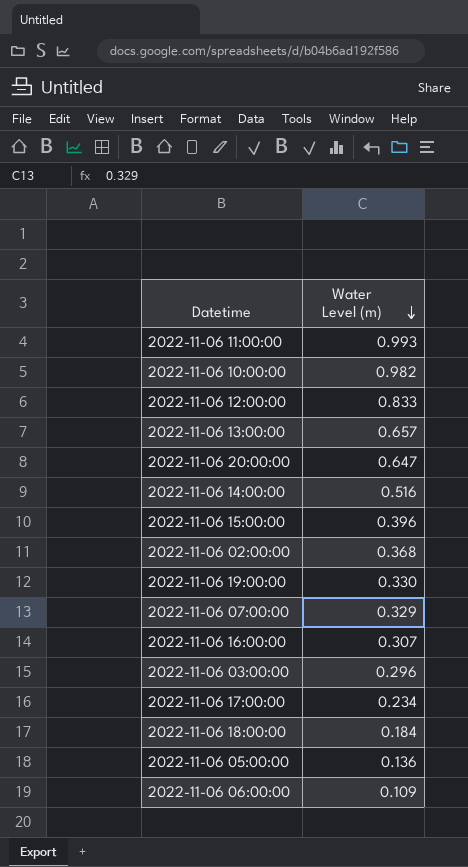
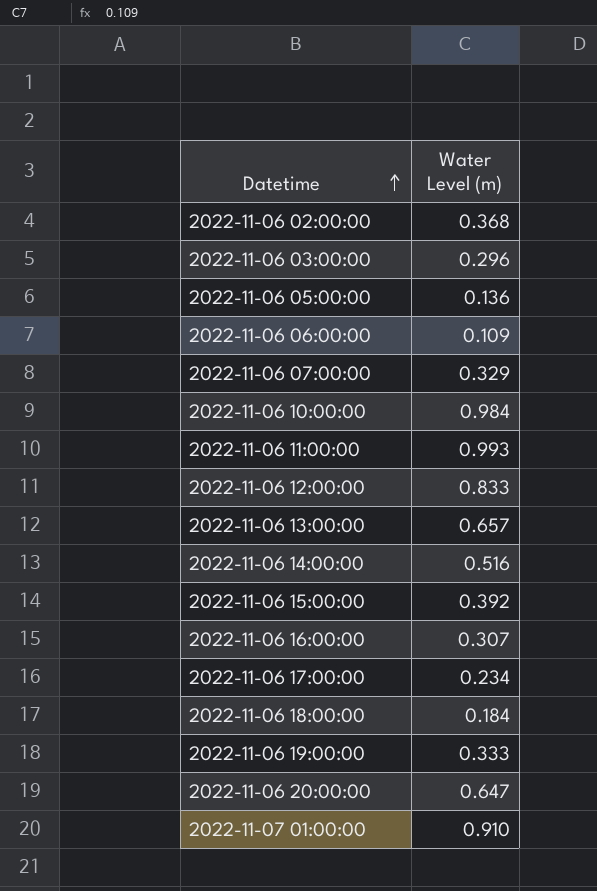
row order: Water Level (m) descending -> Datetime ascending
2022-11-06 10:00:00 | Water Level (m): 0.982 -> 0.984
2022-11-06 15:00:00 | Water Level (m): 0.396 -> 0.392
2022-11-06 19:00:00 | Water Level (m): 0.330 -> 0.333
row 2022-11-07 01:00:00: none -> 0.910

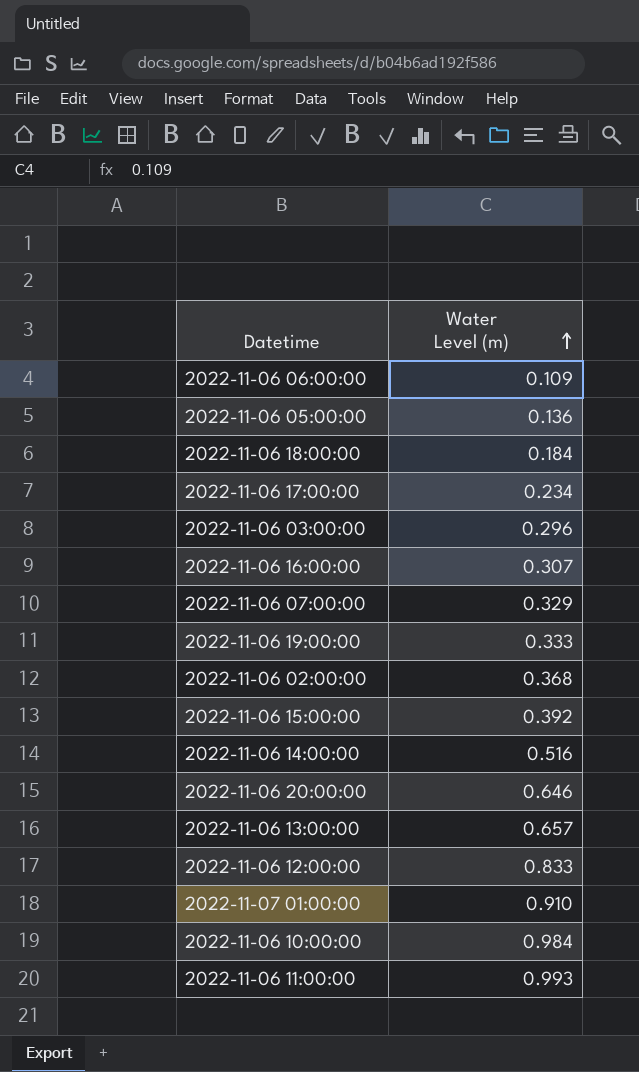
row order: Datetime ascending -> Water Level (m) ascending
2022-11-06 20:00:00 | Water Level (m): 0.647 -> 0.646

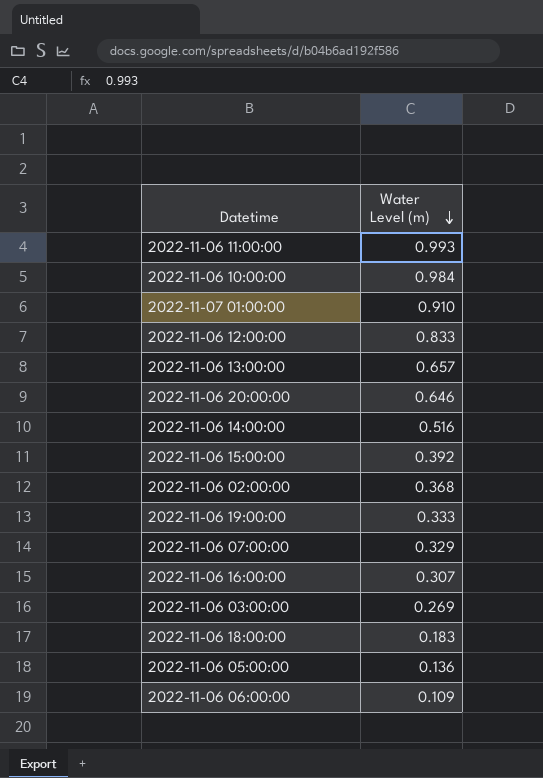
row order: Water Level (m) ascending -> Water Level (m) descending
row 2022-11-06 17:00:00: 0.234 -> none
2022-11-06 03:00:00 | Water Level (m): 0.296 -> 0.269
2022-11-06 18:00:00 | Water Level (m): 0.184 -> 0.183

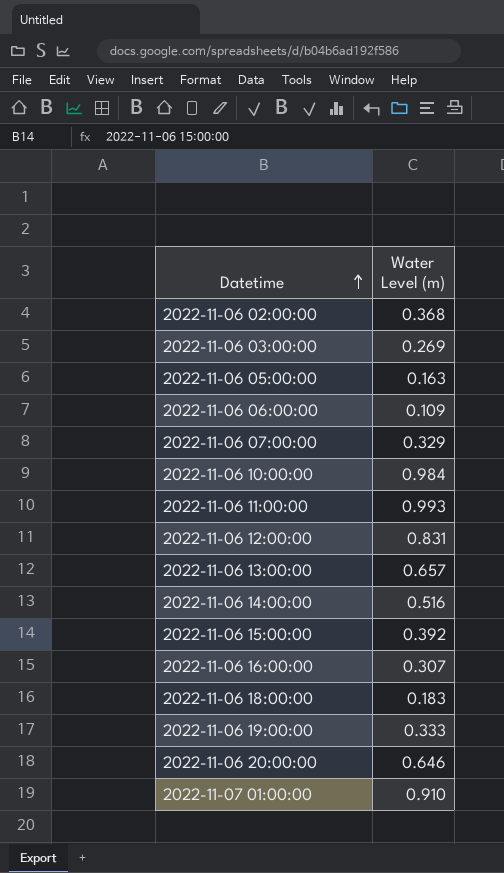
row order: Water Level (m) descending -> Datetime ascending
2022-11-06 05:00:00 | Water Level (m): 0.136 -> 0.163
2022-11-06 12:00:00 | Water Level (m): 0.833 -> 0.831

